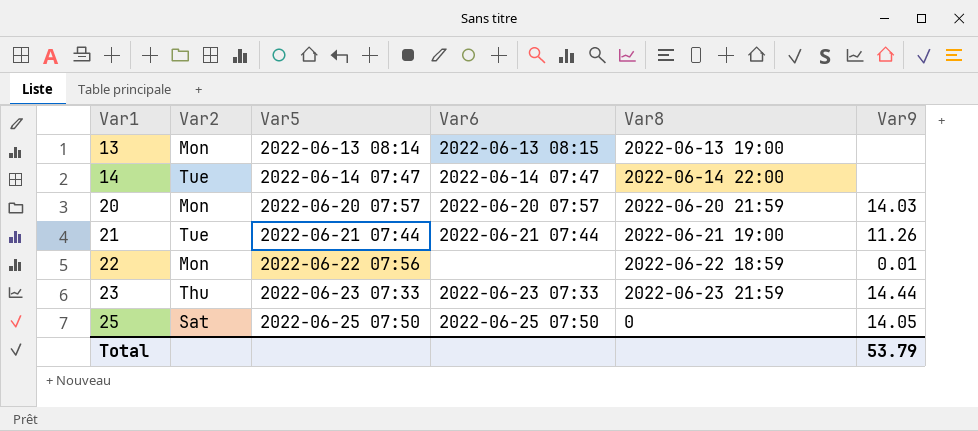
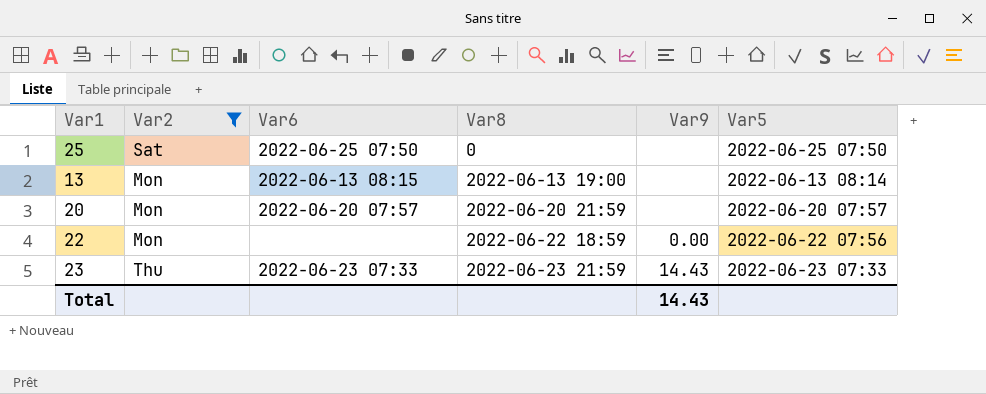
filter: none -> Var2 != Tue
row order: Var1 ascending -> Var8 ascending
column Var5 | position: 3 -> 6
25 | Var9: 14.05 -> none
20 | Var9: 14.03 -> none
22 | Var9: 0.01 -> 0.00
23 | Var9: 14.44 -> 14.43
Total | Var9: 53.79 -> 14.43

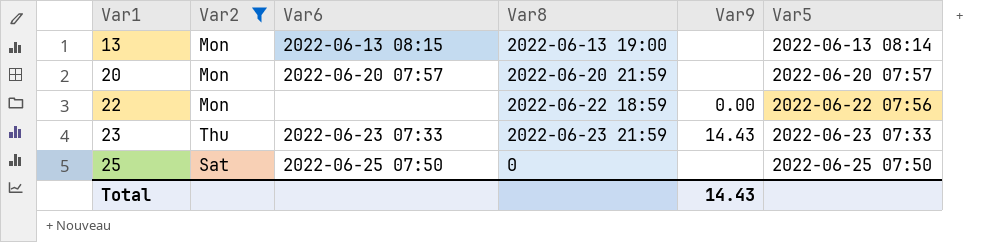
row order: Var8 ascending -> Var1 ascending

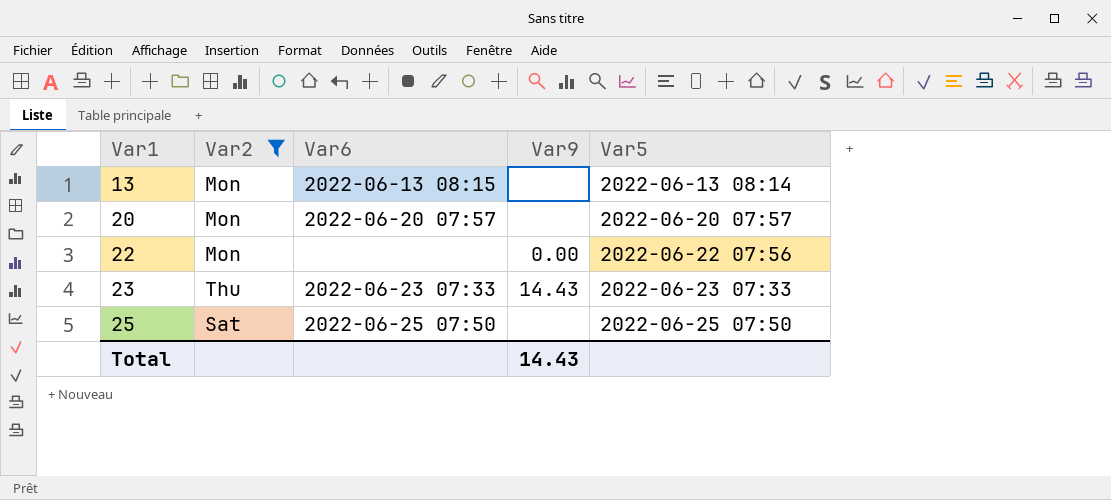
column Var8 | position: 4 -> none

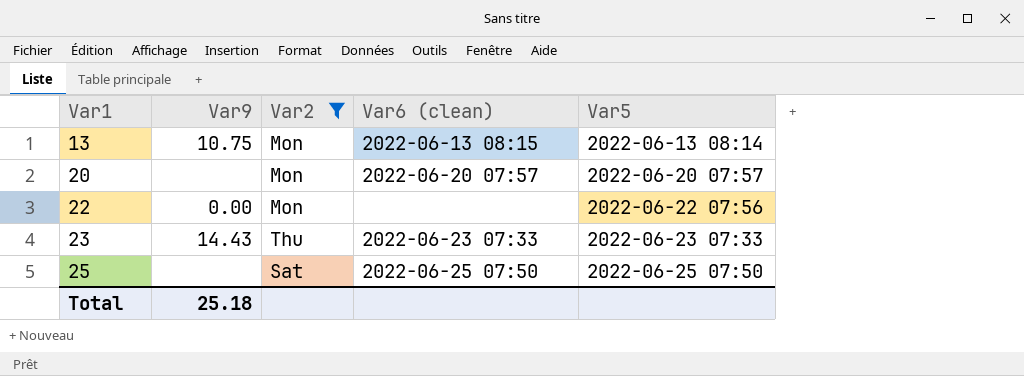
column Var9 | position: 4 -> 2
column name: Var6 -> Var6 (clean)
13 | Var9: none -> 10.75
Total | Var9: 14.43 -> 25.18

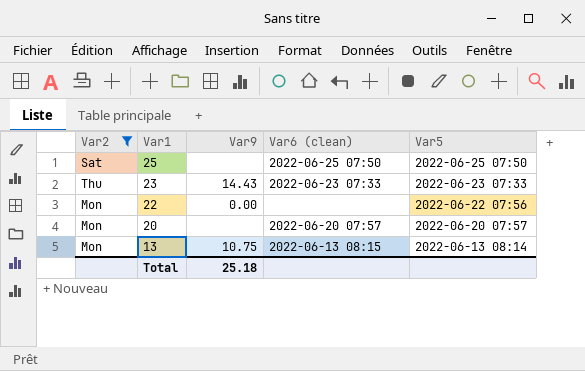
row order: Var1 ascending -> Var1 descending
column Var2 | position: 3 -> 1

